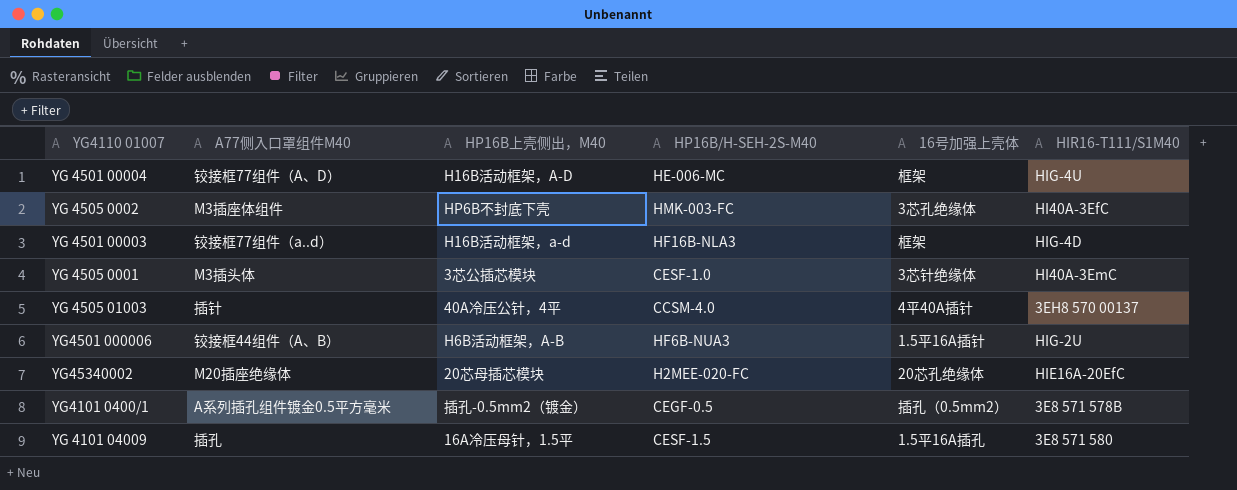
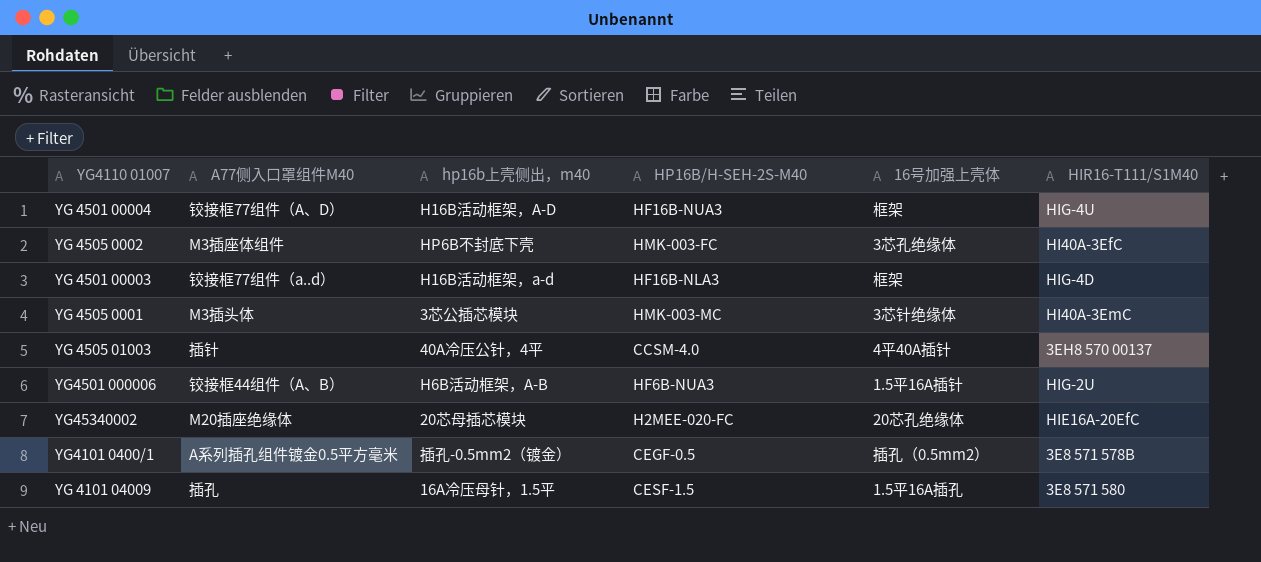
column name: HP16B上壳侧出，M40 -> hp16b上壳侧出，m40
YG 4501 00004 | HP16B/H-SEH-2S-M40: HE-006-MC -> HF16B-NUA3
YG 4505 0001 | HP16B/H-SEH-2S-M40: CESF-1.0 -> HMK-003-MC

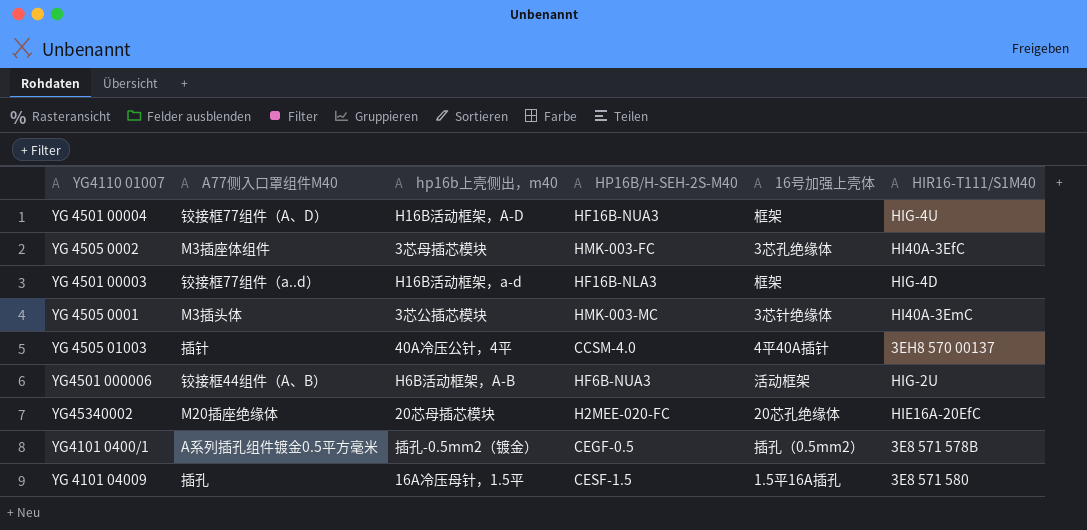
YG 4505 0002 | hp16b上壳侧出，m40: HP6B不封底下壳 -> 3芯母插芯模块
YG4501 000006 | 16号加强上壳体: 1.5平16A插针 -> 活动框架

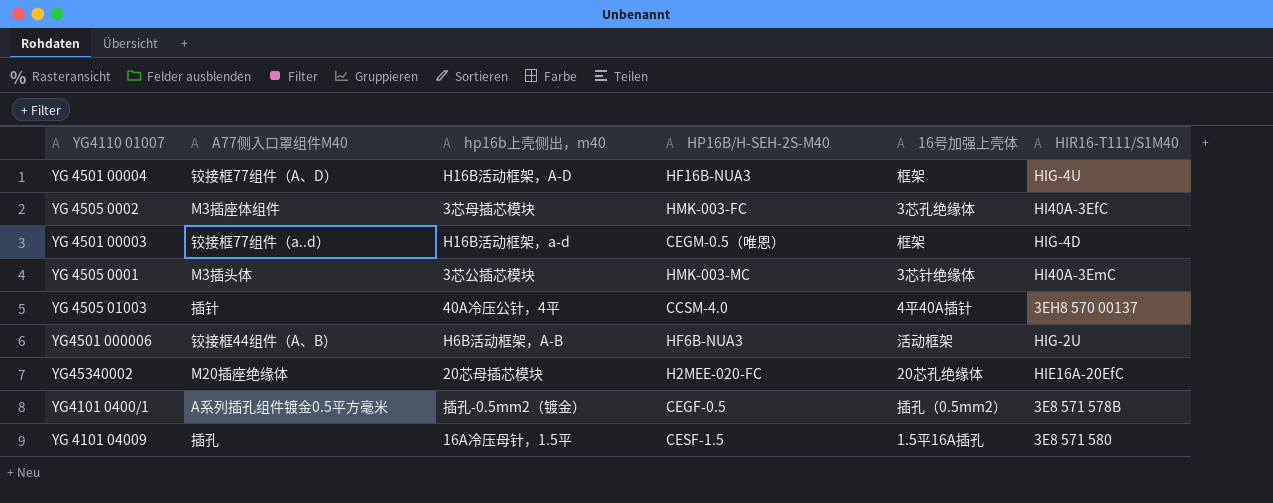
YG 4501 00003 | HP16B/H-SEH-2S-M40: HF16B-NLA3 -> CEGM-0.5（唯恩）

